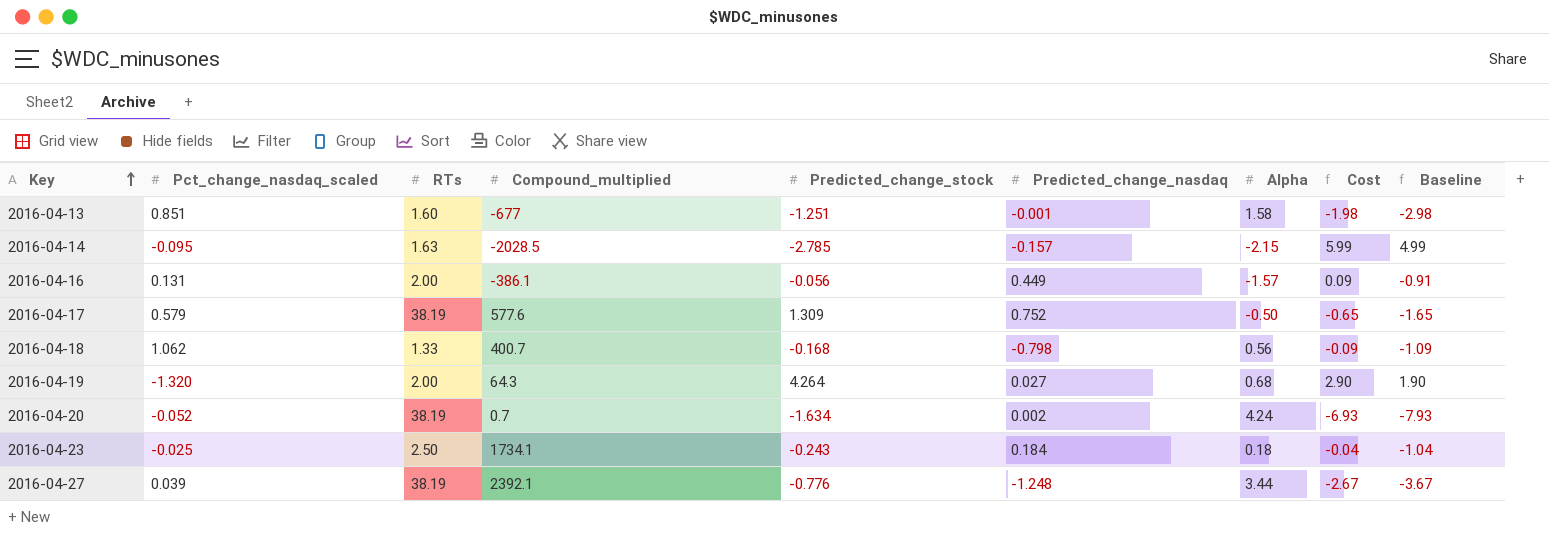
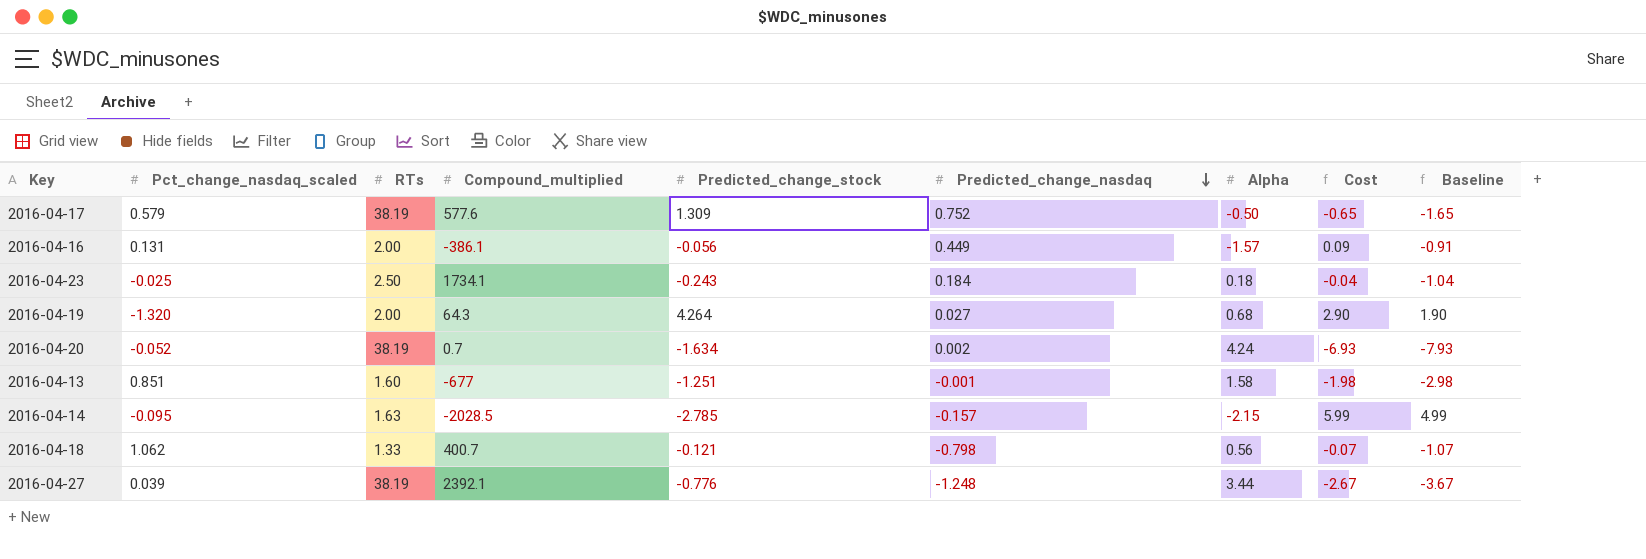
row order: Key ascending -> Predicted_change_nasdaq descending
2016-04-18 | Predicted_change_stock: -0.168 -> -0.121
2016-04-18 | Cost: -0.09 -> -0.07
2016-04-18 | Baseline: -1.09 -> -1.07

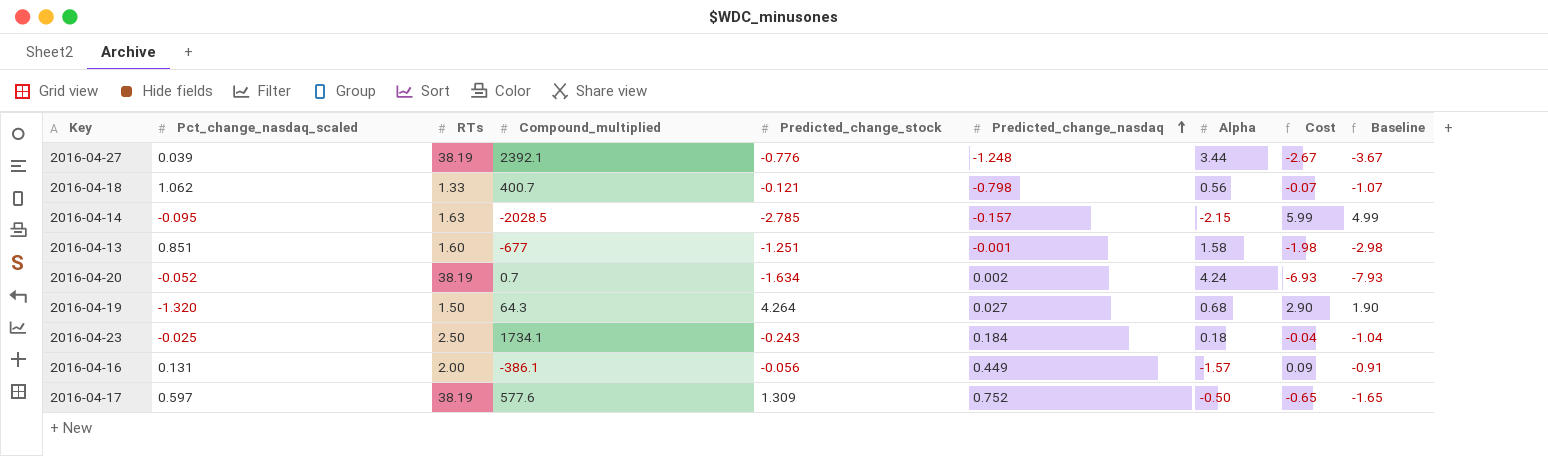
row order: Predicted_change_nasdaq descending -> Predicted_change_nasdaq ascending
2016-04-19 | RTs: 2.00 -> 1.50
2016-04-17 | Pct_change_nasdaq_scaled: 0.579 -> 0.597

